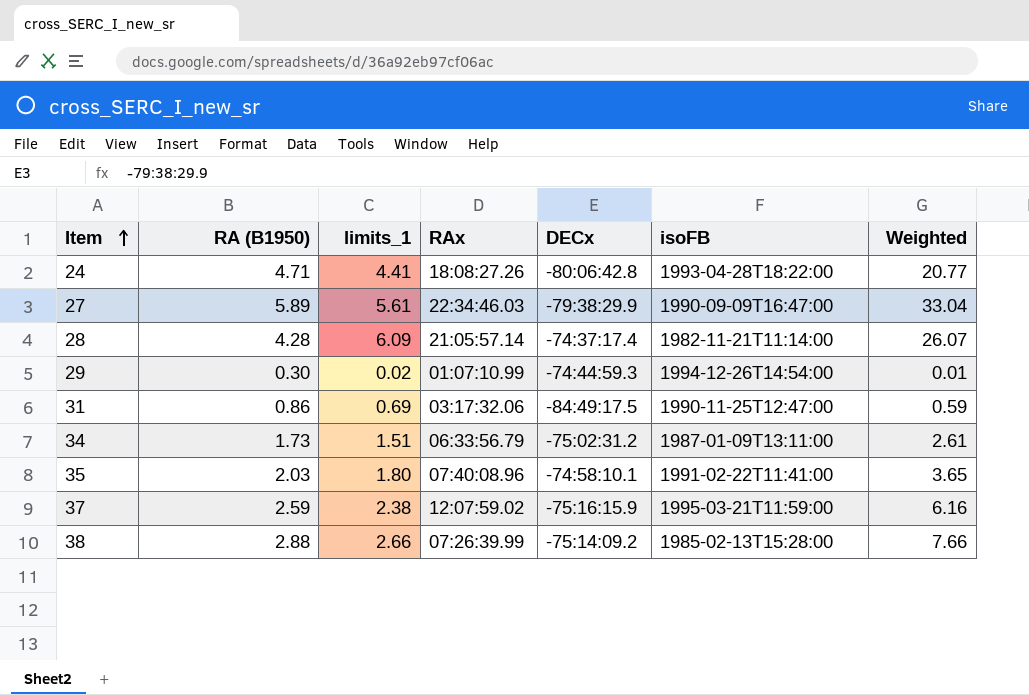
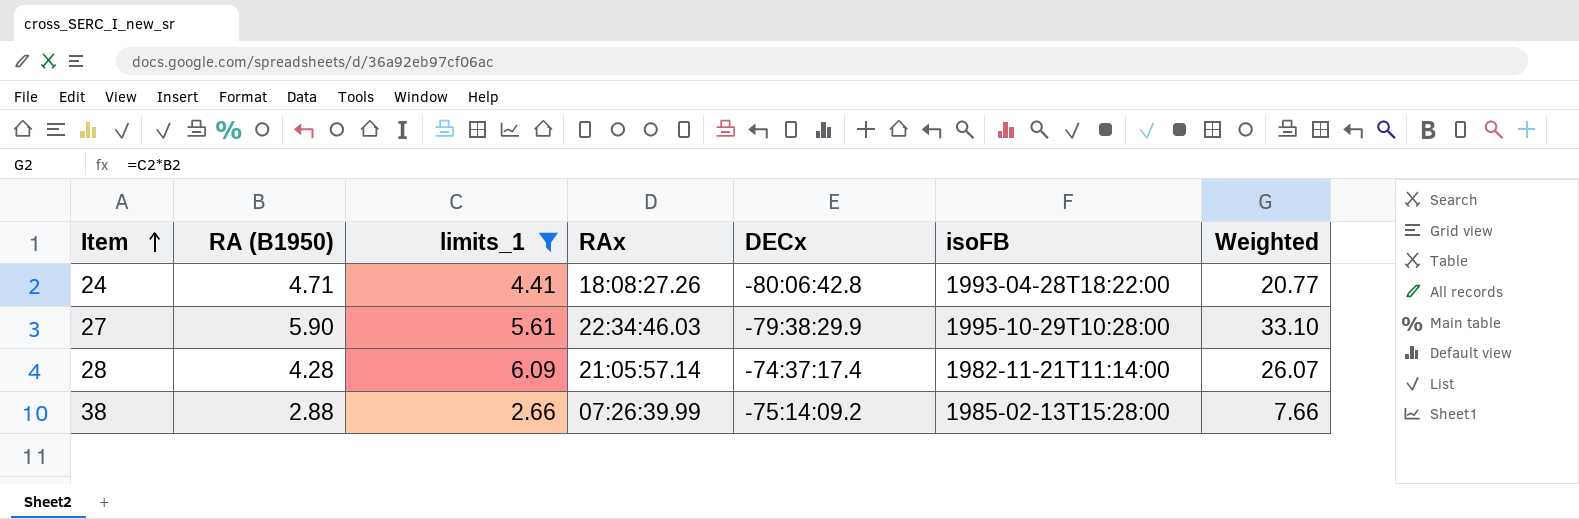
filter: none -> limits_1 >= 2.66
27 | RA (B1950): 5.89 -> 5.90
27 | isoFB: 1990-09-09T16:47:00 -> 1995-10-29T10:28:00
27 | Weighted: 33.04 -> 33.10

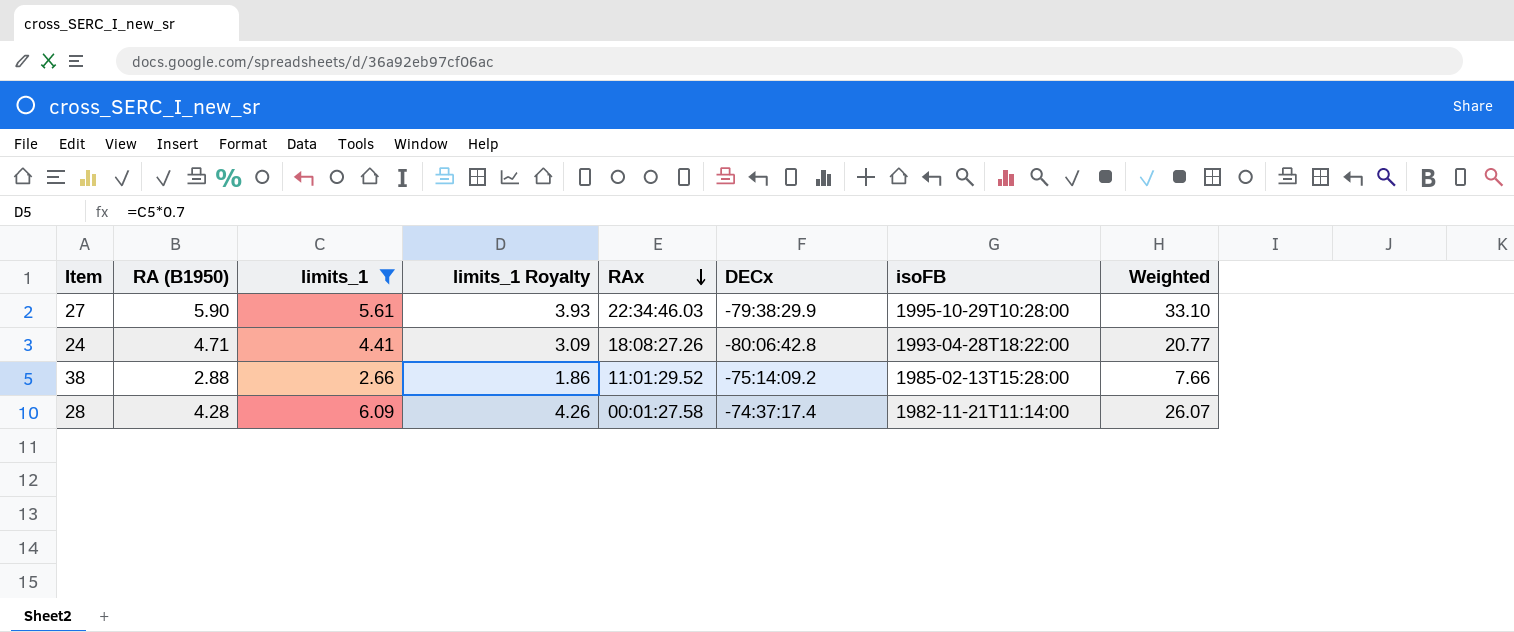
row order: Item ascending -> RAx descending
column limits_1 Royalty | formula: none -> [limits_1] * 0.7
38 | RAx: 07:26:39.99 -> 11:01:29.52
28 | RAx: 21:05:57.14 -> 00:01:27.58

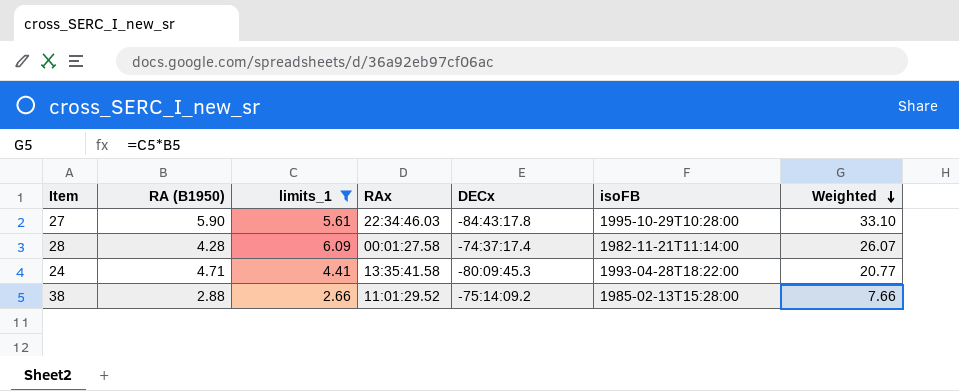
row order: RAx descending -> Weighted descending
column limits_1 Royalty | formula: [limits_1] * 0.7 -> none
27 | DECx: -79:38:29.9 -> -84:43:17.8
24 | RAx: 18:08:27.26 -> 13:35:41.58
24 | DECx: -80:06:42.8 -> -80:09:45.3

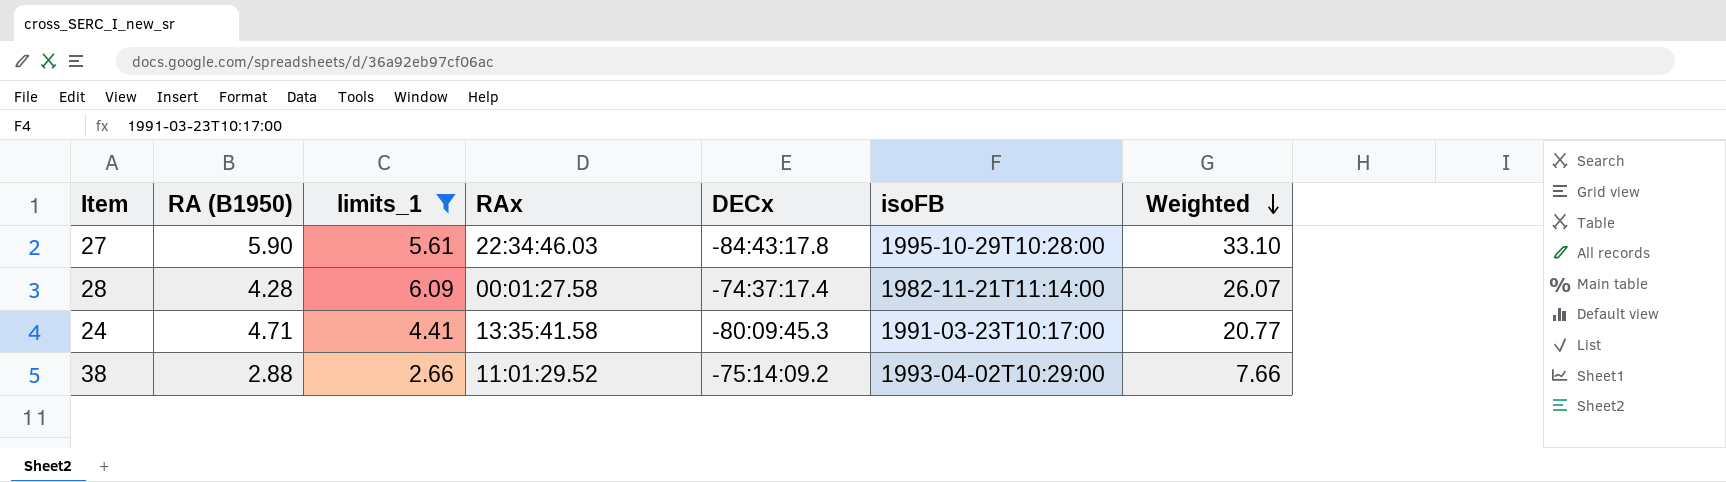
24 | isoFB: 1993-04-28T18:22:00 -> 1991-03-23T10:17:00
38 | isoFB: 1985-02-13T15:28:00 -> 1993-04-02T10:29:00

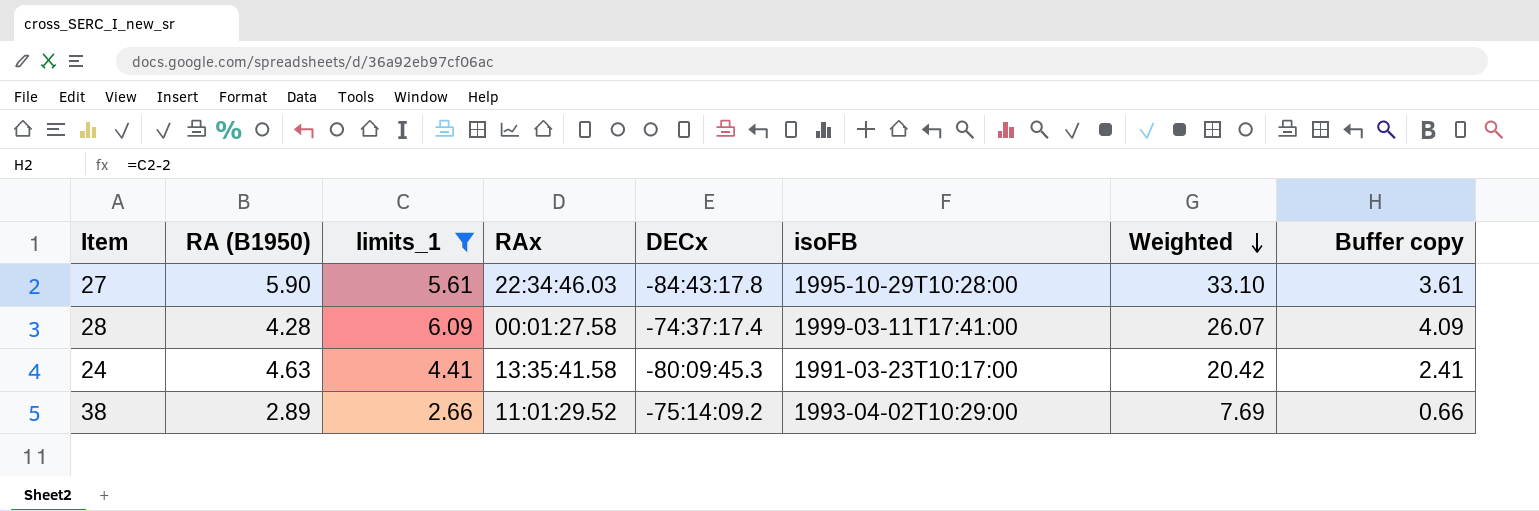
column Buffer copy | formula: none -> [limits_1] - 2
28 | isoFB: 1982-11-21T11:14:00 -> 1999-03-11T17:41:00
24 | RA (B1950): 4.71 -> 4.63
24 | Weighted: 20.77 -> 20.42
38 | RA (B1950): 2.88 -> 2.89
38 | Weighted: 7.66 -> 7.69

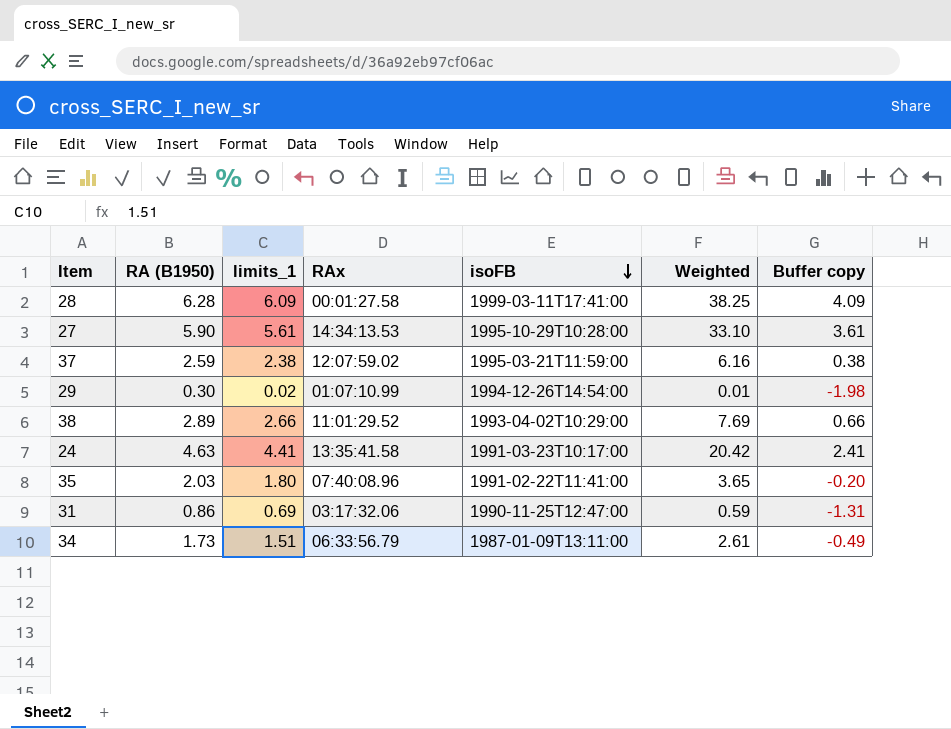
filter: limits_1 >= 2.66 -> none
row order: Weighted descending -> isoFB descending
column DECx | position: 5 -> none
28 | RA (B1950): 4.28 -> 6.28
28 | Weighted: 26.07 -> 38.25
27 | RAx: 22:34:46.03 -> 14:34:13.53

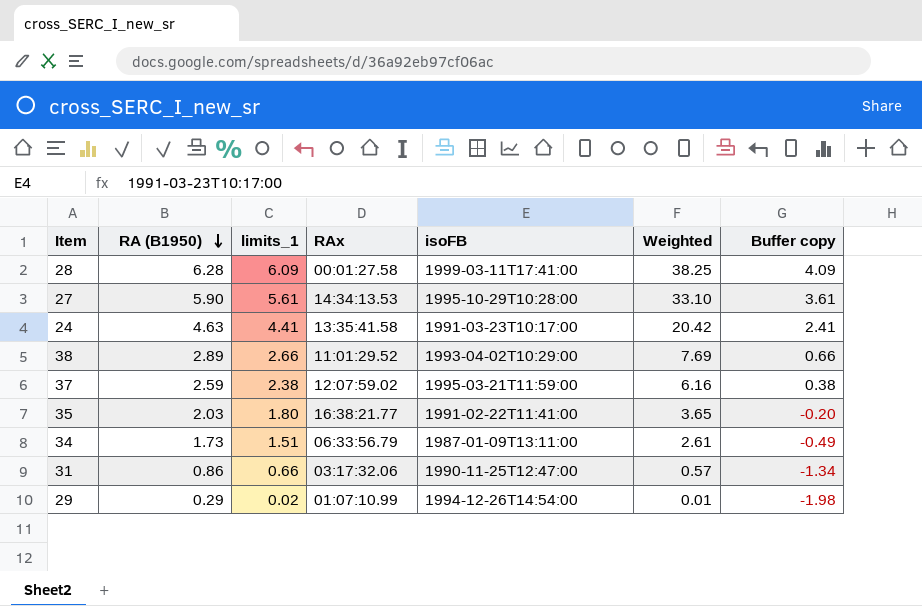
row order: isoFB descending -> RA (B1950) descending
35 | RAx: 07:40:08.96 -> 16:38:21.77
31 | limits_1: 0.69 -> 0.66
31 | Weighted: 0.59 -> 0.57
31 | Buffer copy: -1.31 -> -1.34
29 | RA (B1950): 0.30 -> 0.29

